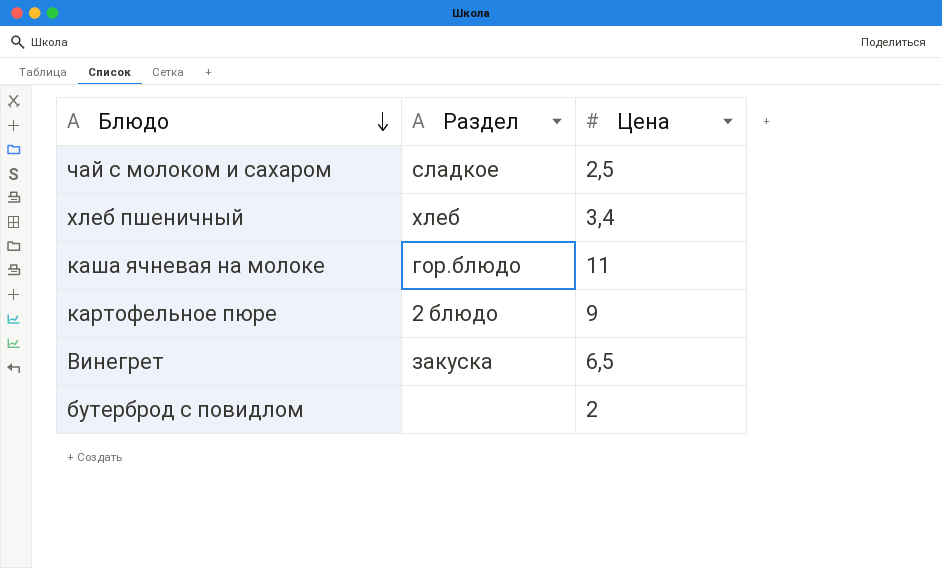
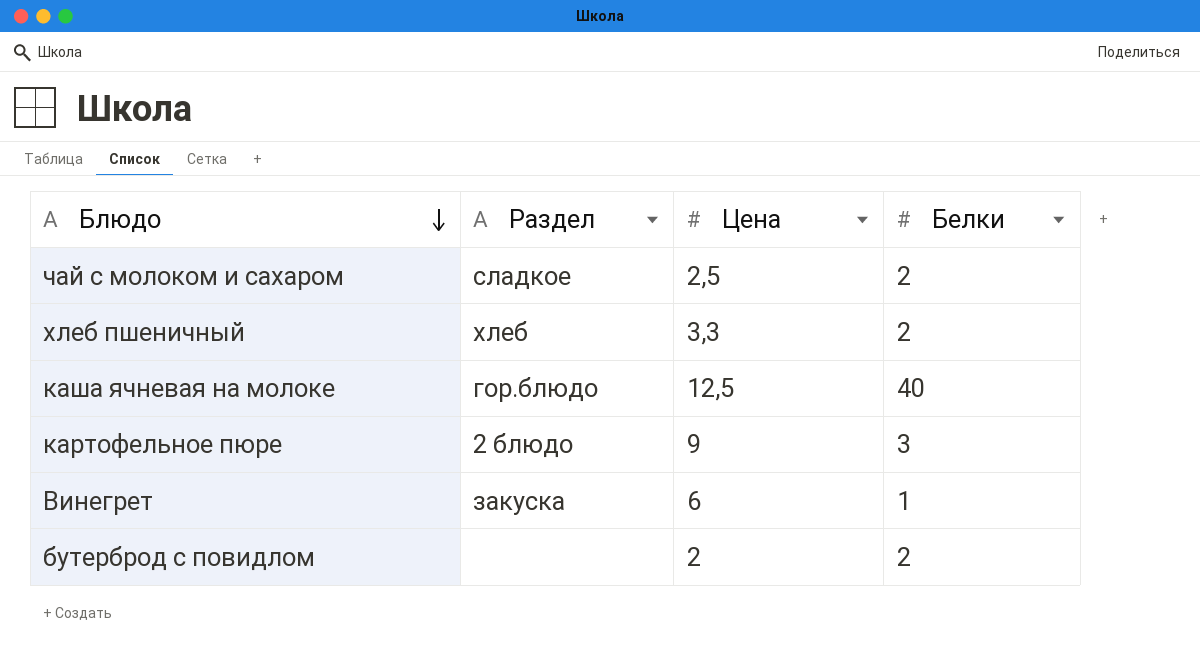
column Белки | position: none -> 4
хлеб пшеничный | Цена: 3,4 -> 3,3
каша ячневая на молоке | Цена: 11 -> 12,5
Винегрет | Цена: 6,5 -> 6

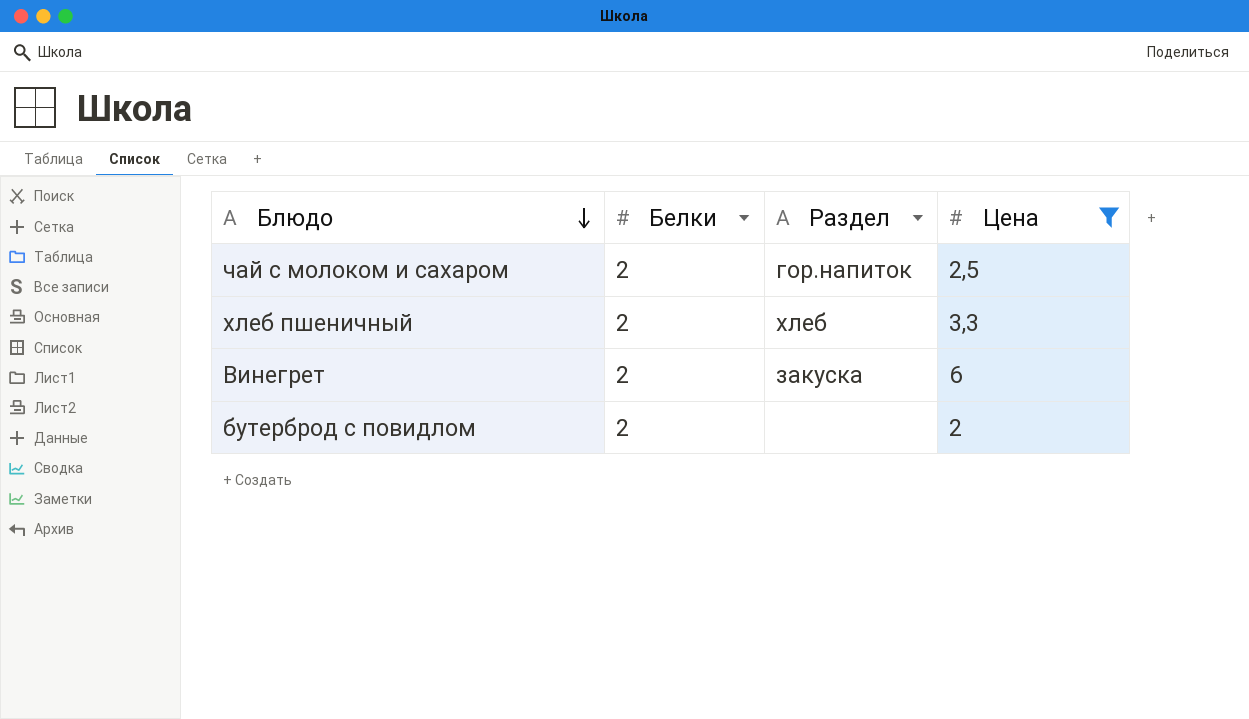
filter: none -> Цена <= 6
column Белки | position: 4 -> 2
чай с молоком и сахаром | Раздел: сладкое -> гор.напиток
Винегрет | Белки: 1 -> 2

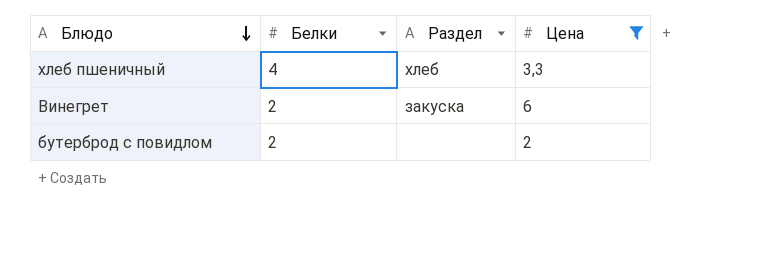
row чай с молоком и сахаром: 2 | гор.напиток | 2,5 -> none
хлеб пшеничный | Белки: 2 -> 4

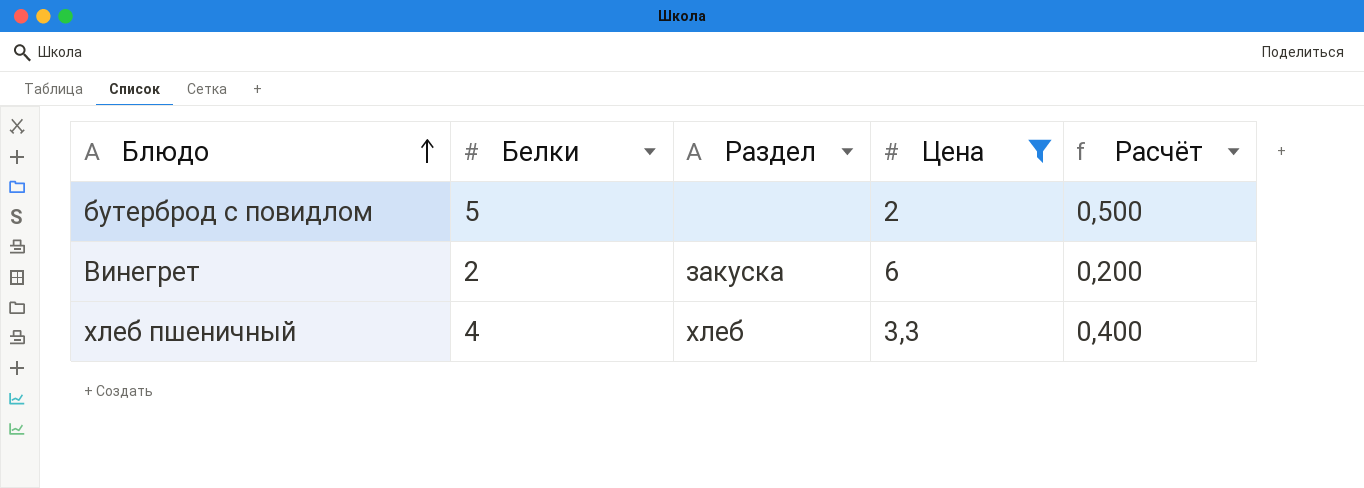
row order: Блюдо descending -> Блюдо ascending
column Расчёт | formula: none -> [Белки] * 0,1
бутерброд с повидлом | Белки: 2 -> 5

